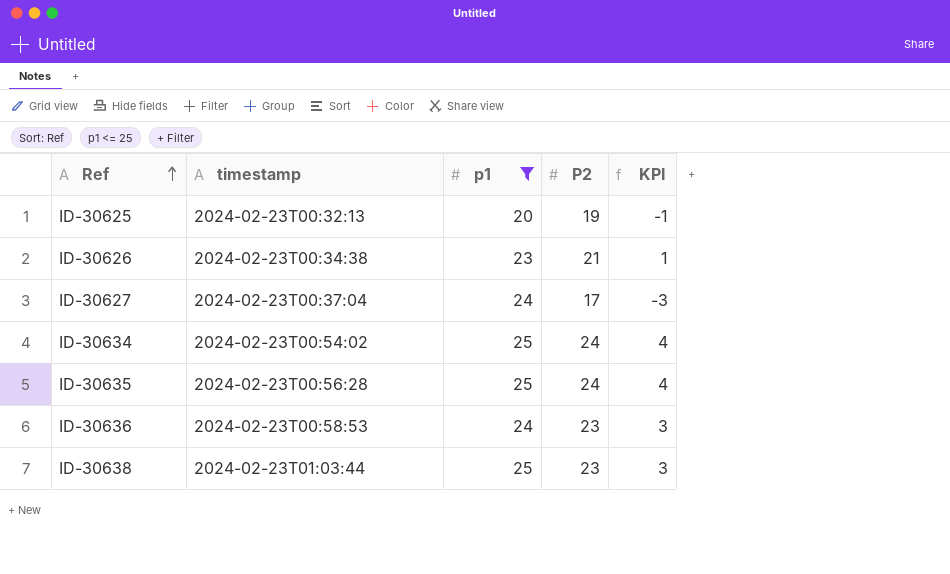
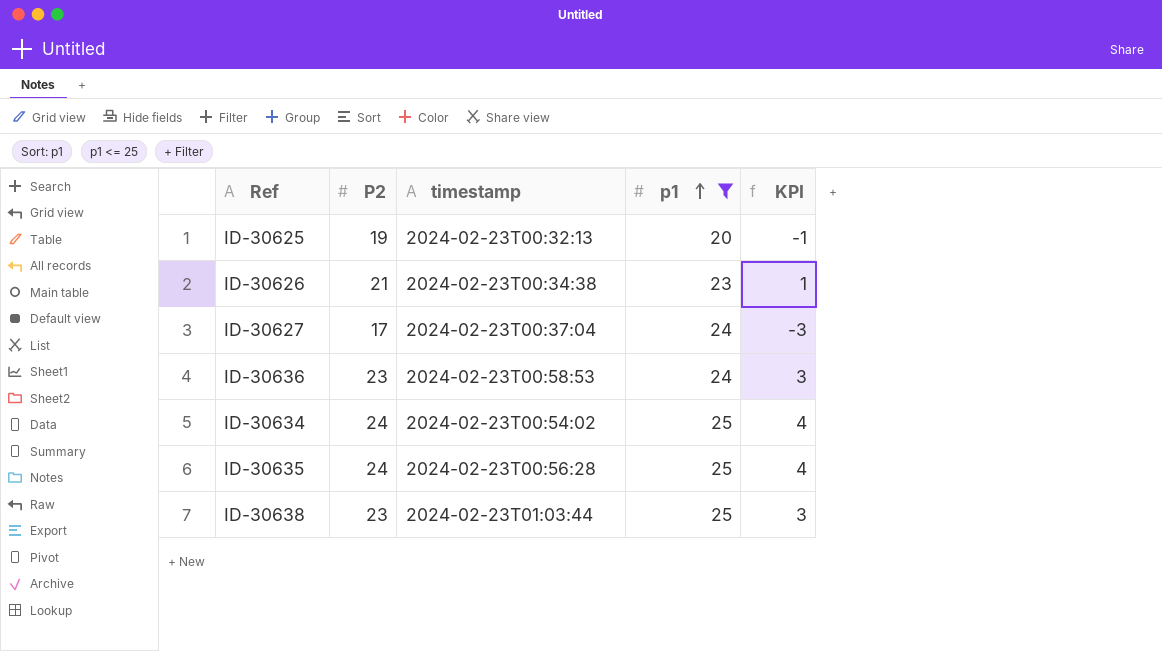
row order: Ref ascending -> p1 ascending
column P2 | position: 4 -> 2

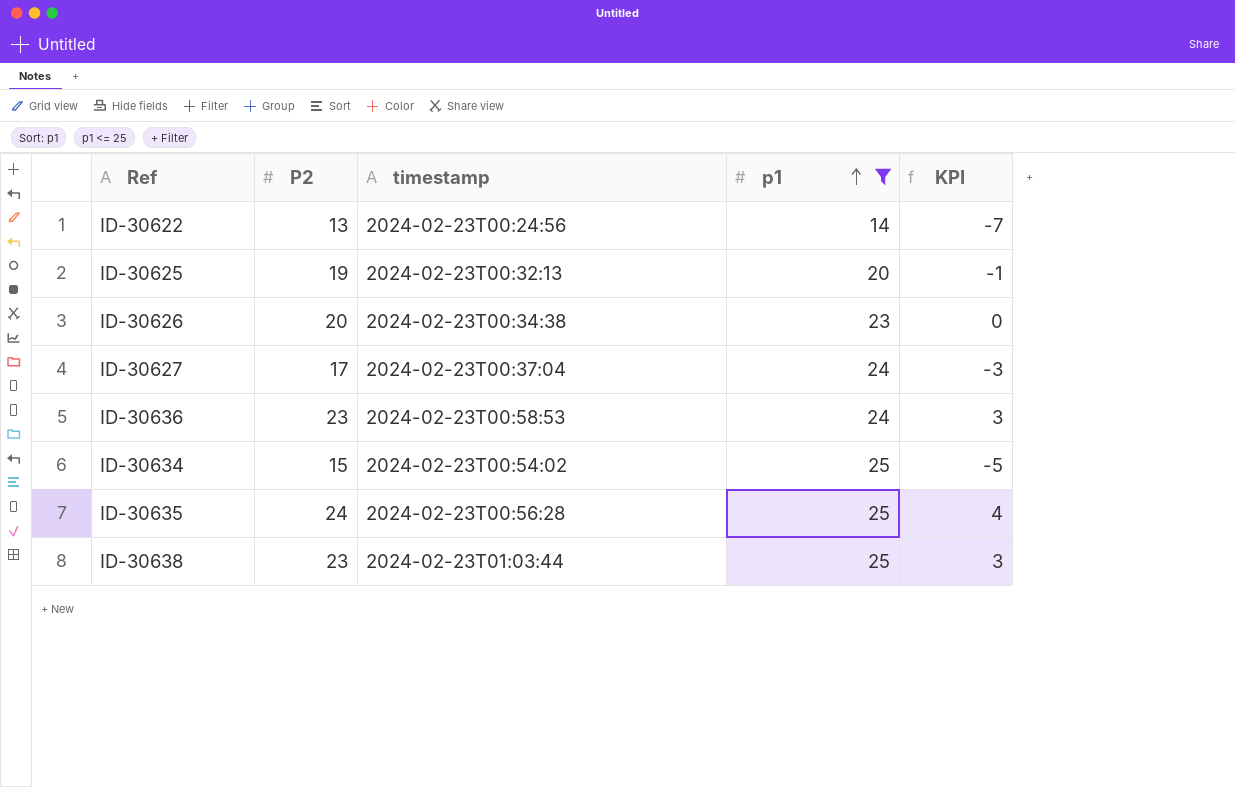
row ID-30622: none -> 13 | 2024-02-23T00:24:56 | 14 | -7
ID-30626 | P2: 21 -> 20
ID-30626 | KPI: 1 -> 0
ID-30634 | P2: 24 -> 15
ID-30634 | KPI: 4 -> -5

